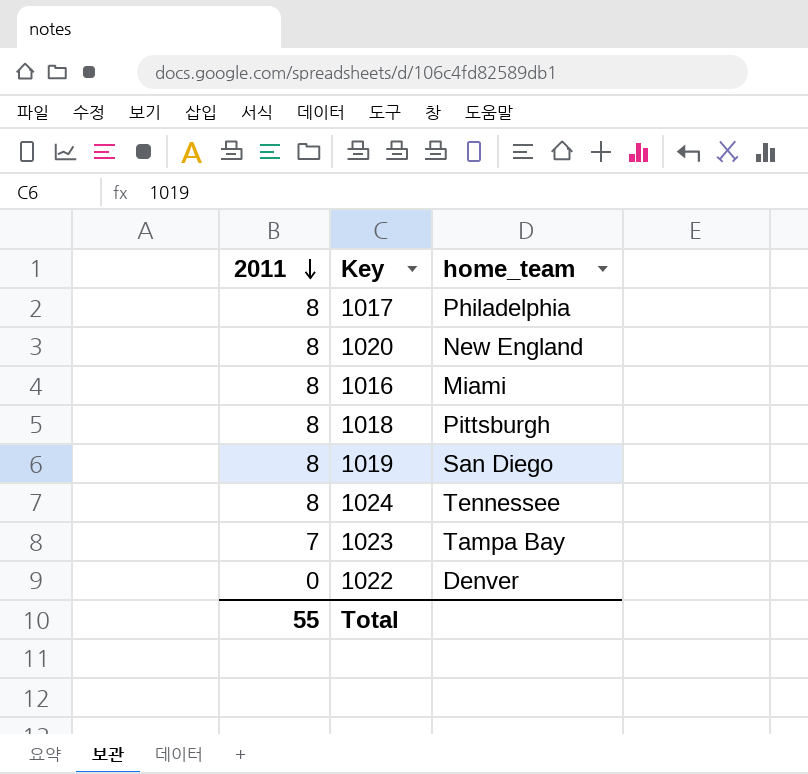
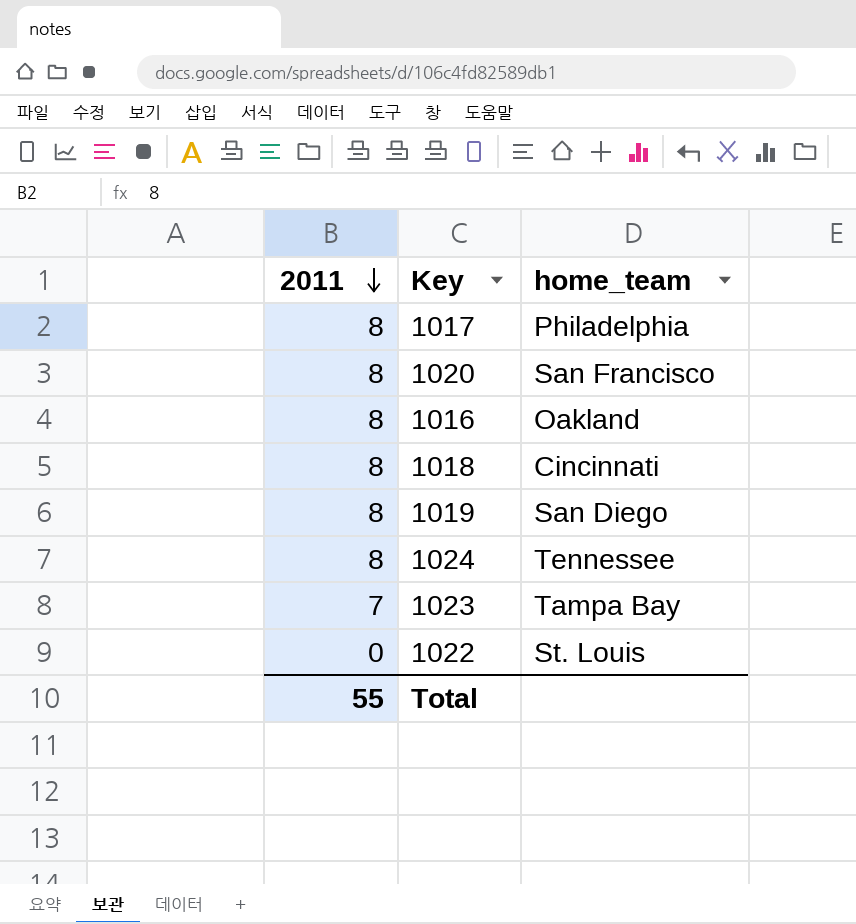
1020 | home_team: New England -> San Francisco
1016 | home_team: Miami -> Oakland
1018 | home_team: Pittsburgh -> Cincinnati
1022 | home_team: Denver -> St. Louis

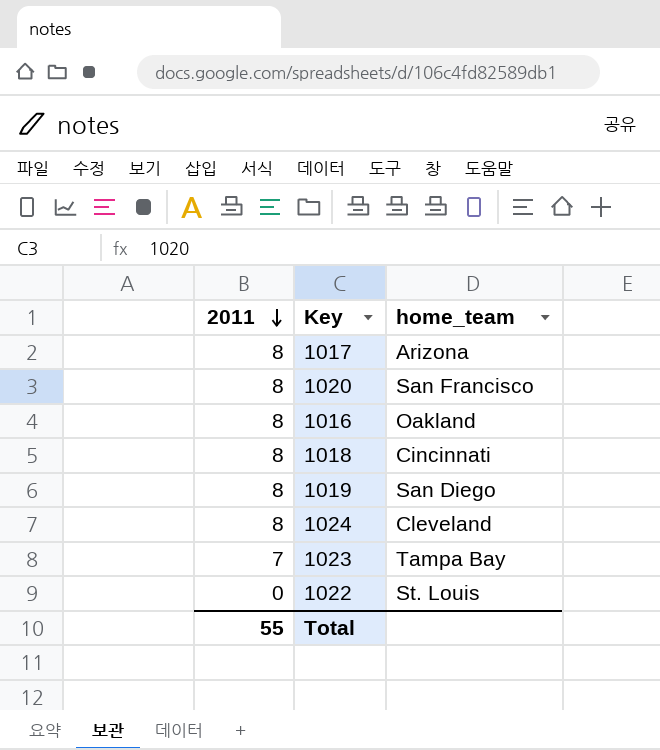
1017 | home_team: Philadelphia -> Arizona
1024 | home_team: Tennessee -> Cleveland

